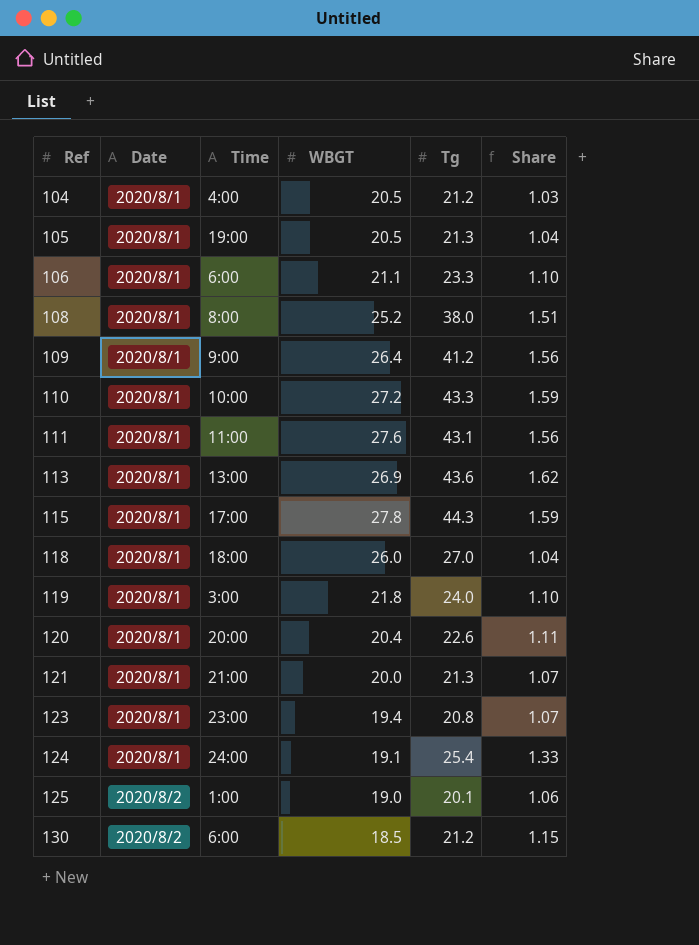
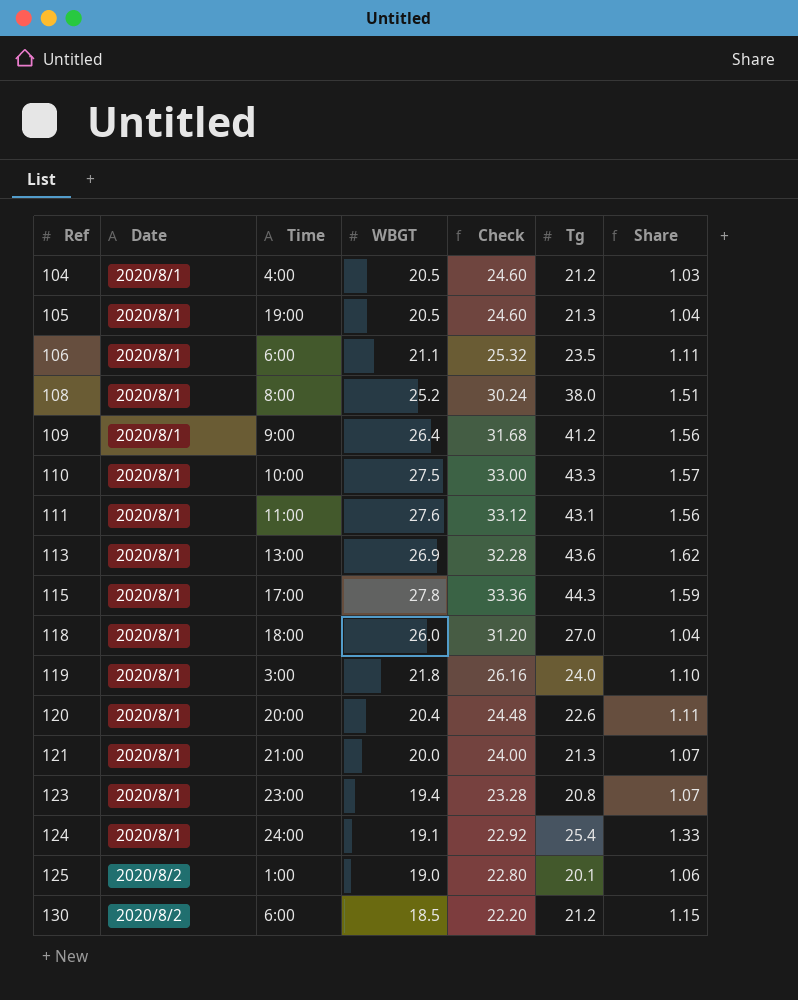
column Check | formula: none -> [WBGT] * 1.2
106 | Tg: 23.3 -> 23.5
106 | Share: 1.10 -> 1.11
110 | WBGT: 27.2 -> 27.5
110 | Share: 1.59 -> 1.57

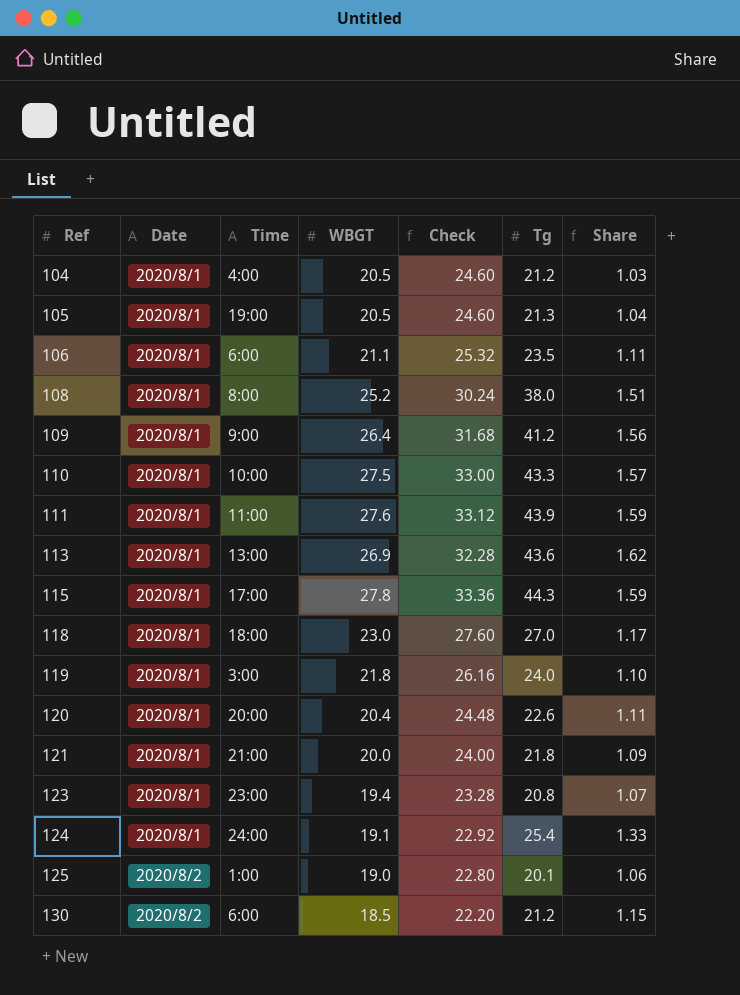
111 | Tg: 43.1 -> 43.9
111 | Share: 1.56 -> 1.59
118 | WBGT: 26.0 -> 23.0
118 | Check: 31.20 -> 27.60
118 | Share: 1.04 -> 1.17
121 | Tg: 21.3 -> 21.8
121 | Share: 1.07 -> 1.09

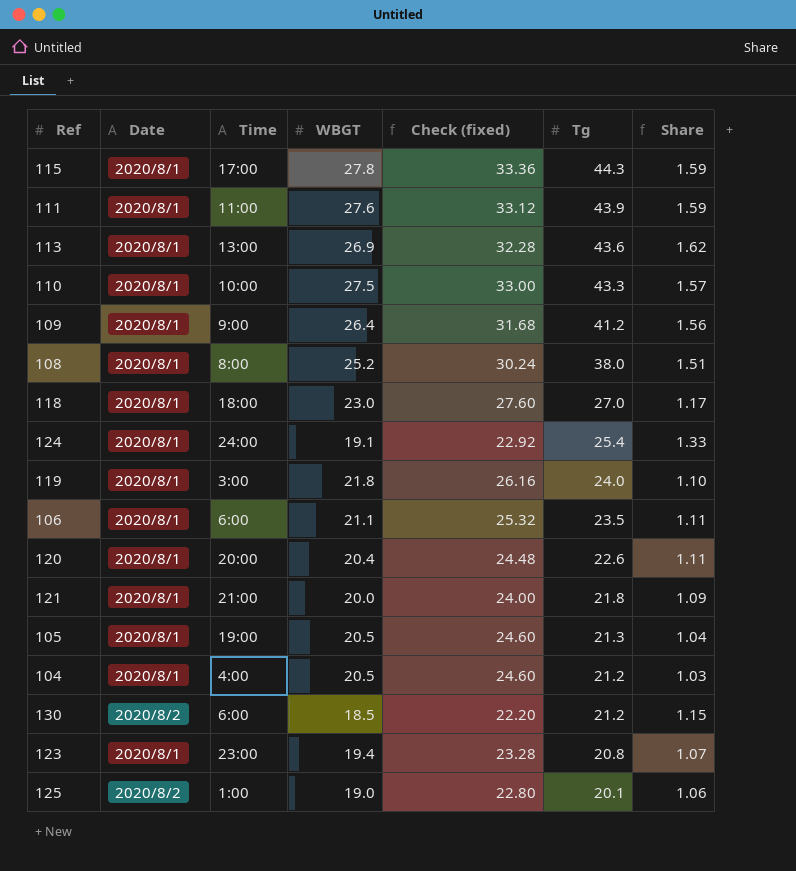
row order: Ref ascending -> Tg descending
column name: Check -> Check (fixed)

